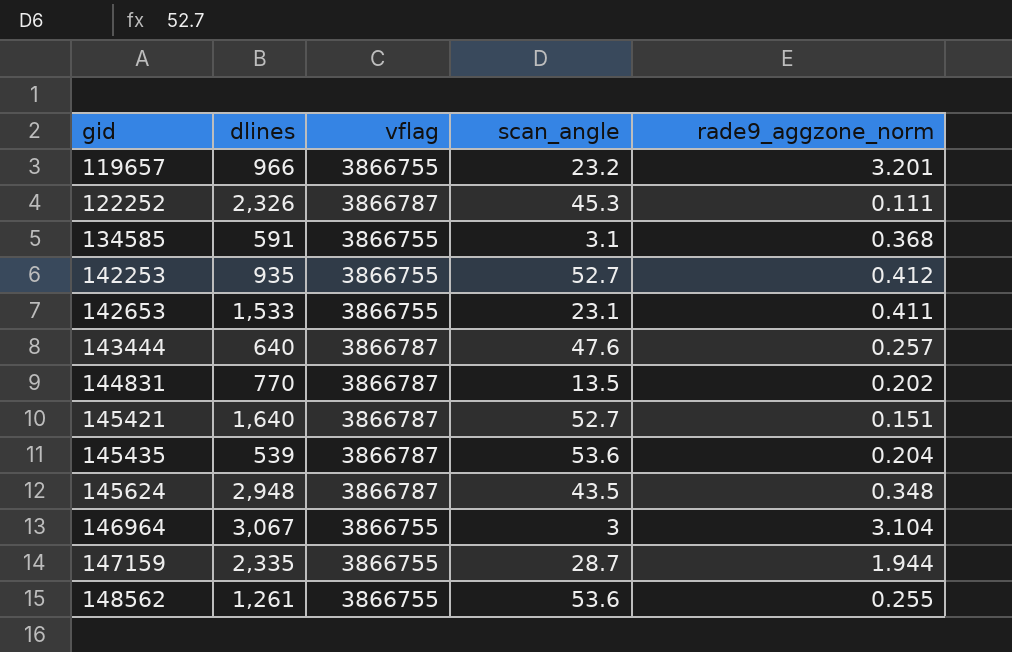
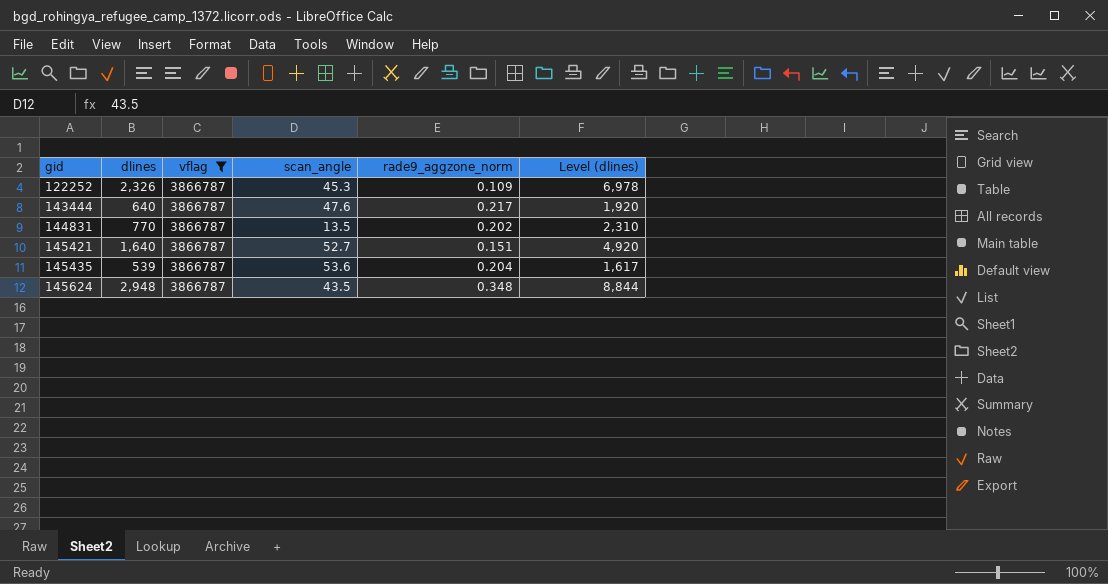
filter: none -> vflag = 3866787
column Level (dlines) | formula: none -> [dlines] * 3
122252 | rade9_aggzone_norm: 0.111 -> 0.109
143444 | rade9_aggzone_norm: 0.257 -> 0.217

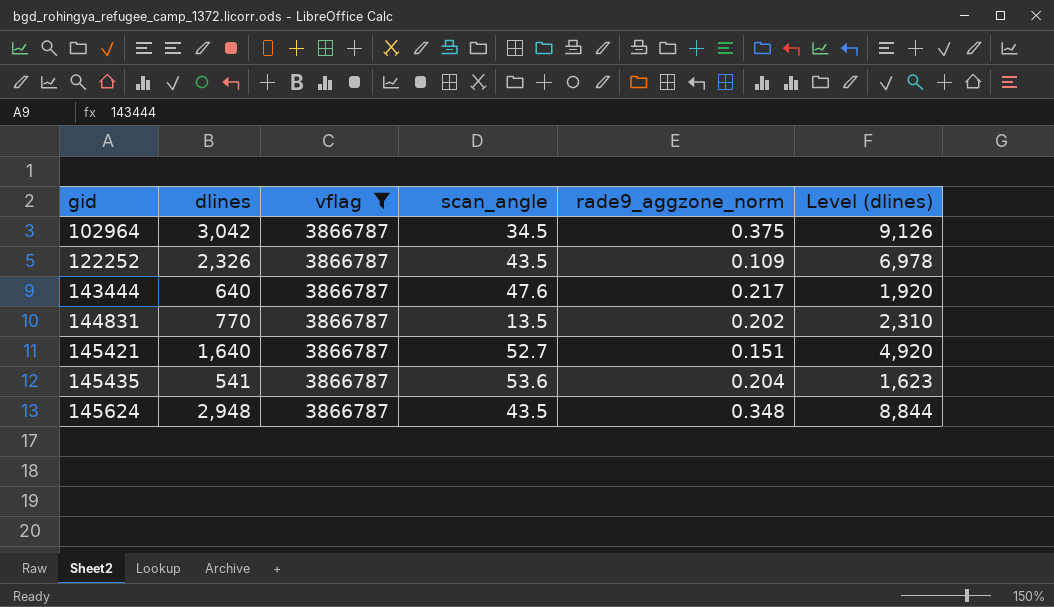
row 102964: none -> 3,042 | 3866787 | 34.5 | 0.375 | 9,126
122252 | scan_angle: 45.3 -> 43.5
145435 | dlines: 539 -> 541
145435 | Level (dlines): 1,617 -> 1,623

